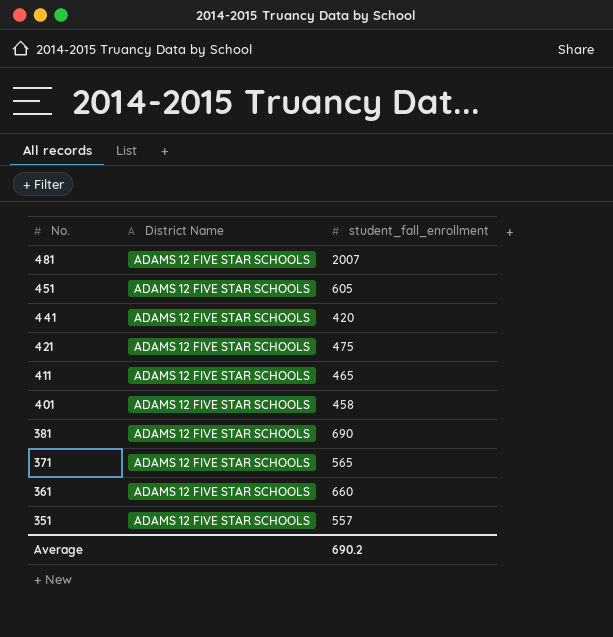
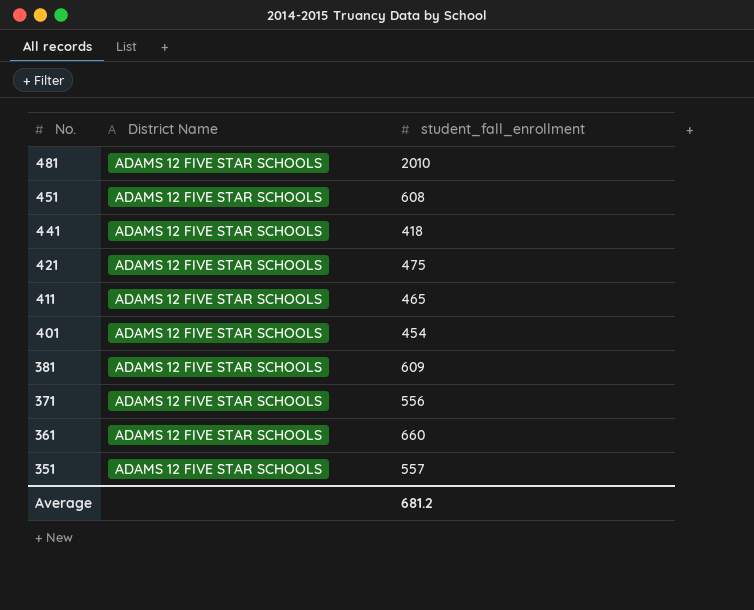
481 | student_fall_enrollment: 2007 -> 2010
451 | student_fall_enrollment: 605 -> 608
441 | student_fall_enrollment: 420 -> 418
401 | student_fall_enrollment: 458 -> 454
381 | student_fall_enrollment: 690 -> 609
371 | student_fall_enrollment: 565 -> 556
Average | student_fall_enrollment: 690.2 -> 681.2

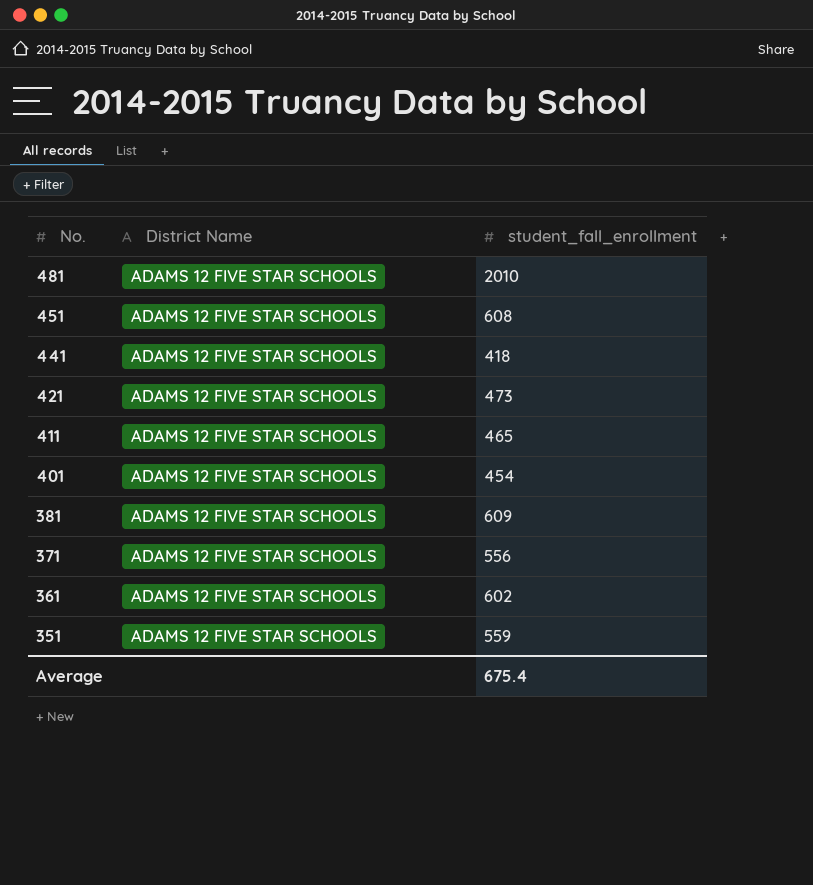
421 | student_fall_enrollment: 475 -> 473
361 | student_fall_enrollment: 660 -> 602
351 | student_fall_enrollment: 557 -> 559
Average | student_fall_enrollment: 681.2 -> 675.4

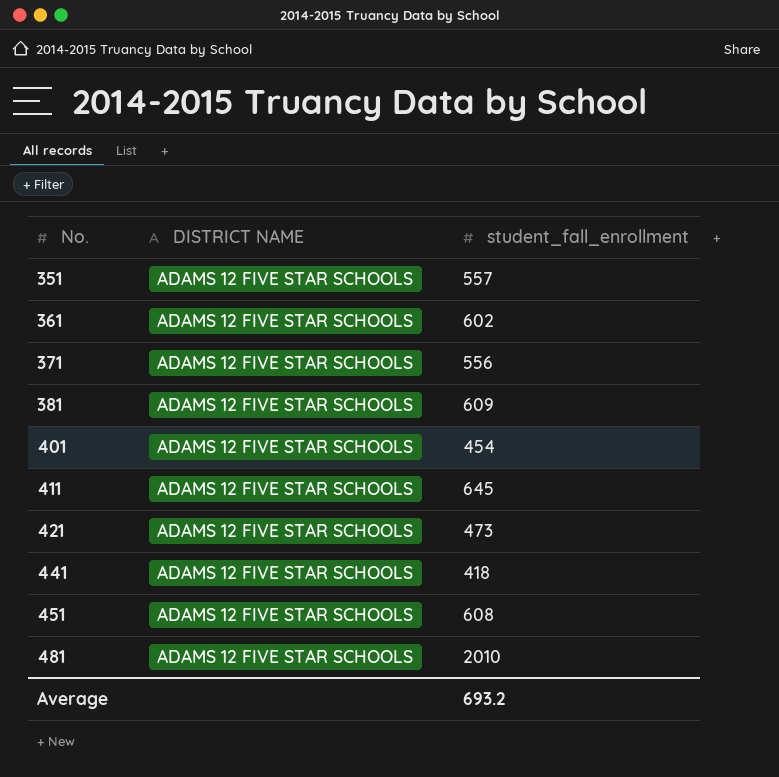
row order: No. descending -> No. ascending
column name: District Name -> DISTRICT NAME
351 | student_fall_enrollment: 559 -> 557
411 | student_fall_enrollment: 465 -> 645
Average | student_fall_enrollment: 675.4 -> 693.2

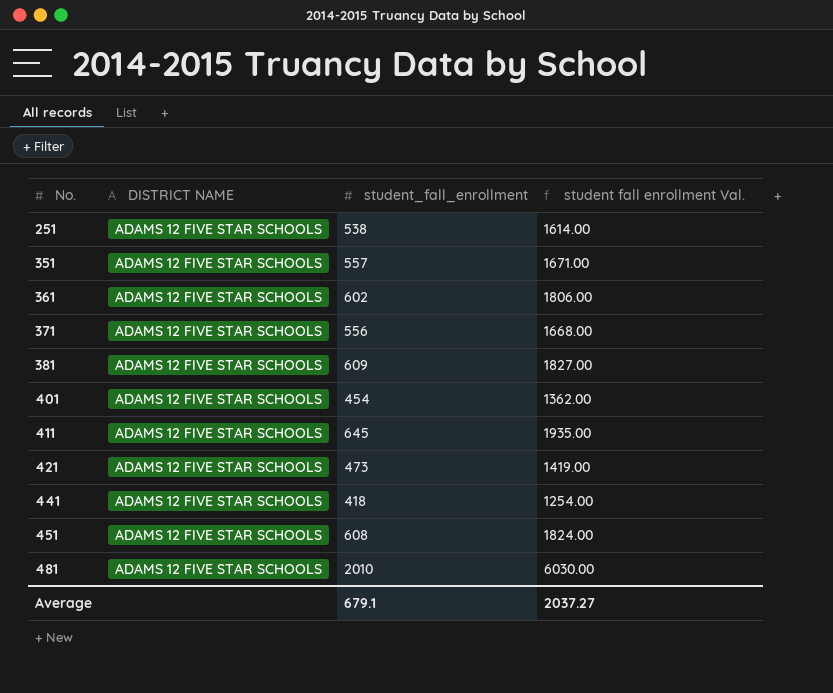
column student fall enrollment Val. | formula: none -> [student_fall_enrollment] * 3
row 251: none -> ADAMS 12 FIVE STAR SCHOOLS | 538 | 1614.00
Average | student_fall_enrollment: 693.2 -> 679.1

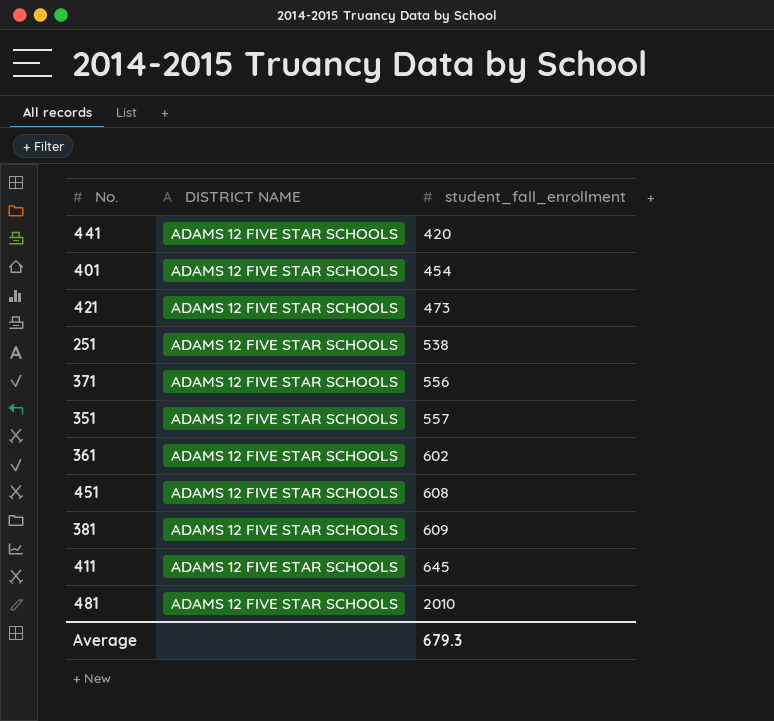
row order: No. ascending -> student_fall_enrollment ascending
column student fall enrollment Val. | formula: [student_fall_enrollment] * 3 -> none
441 | student_fall_enrollment: 418 -> 420
Average | student_fall_enrollment: 679.1 -> 679.3

